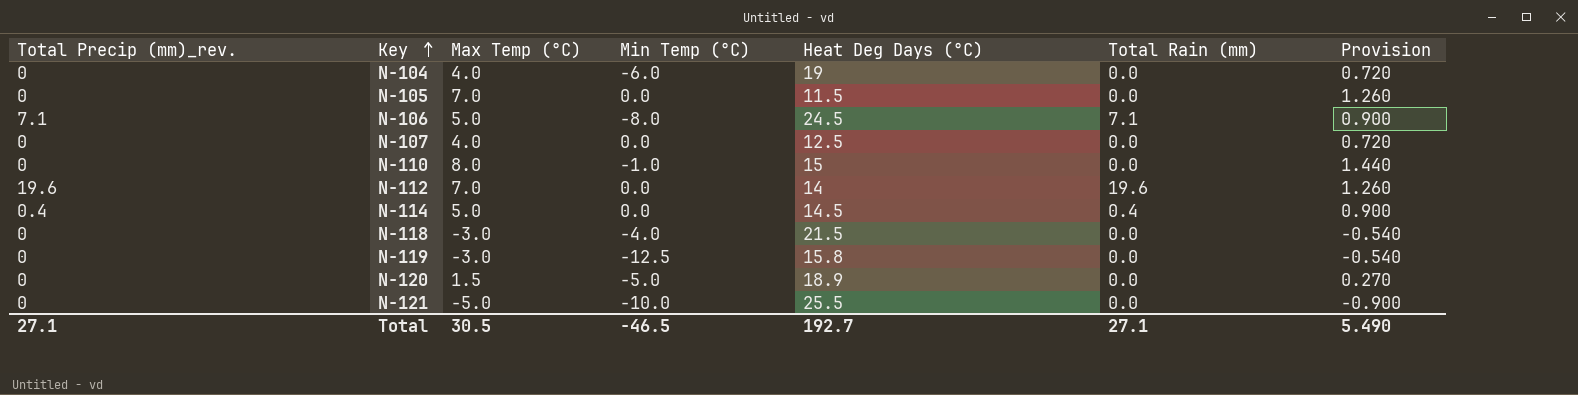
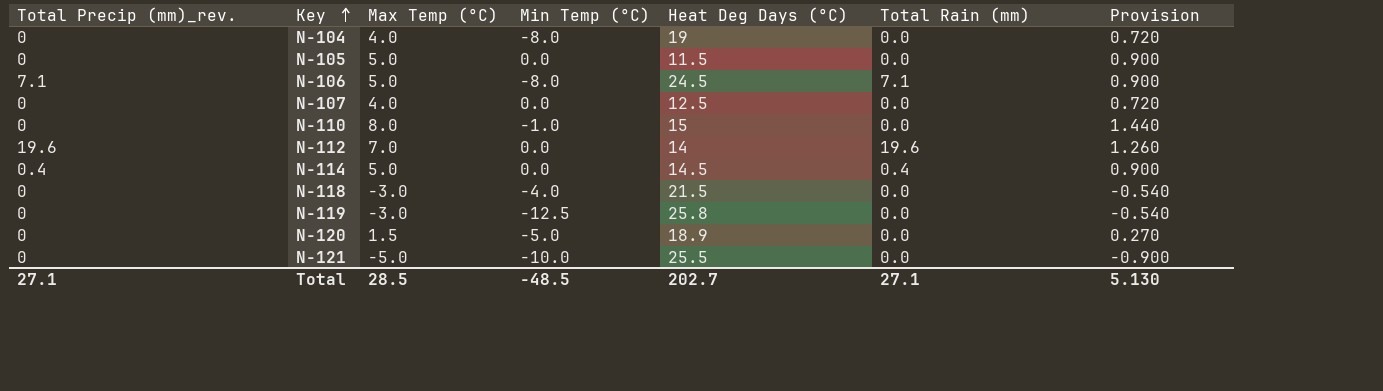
N-104 | Min Temp (°C): -6.0 -> -8.0
N-105 | Max Temp (°C): 7.0 -> 5.0
N-105 | Provision: 1.260 -> 0.900
N-119 | Heat Deg Days (°C): 15.8 -> 25.8
Total | Max Temp (°C): 30.5 -> 28.5
Total | Min Temp (°C): -46.5 -> -48.5
Total | Heat Deg Days (°C): 192.7 -> 202.7
Total | Provision: 5.490 -> 5.130

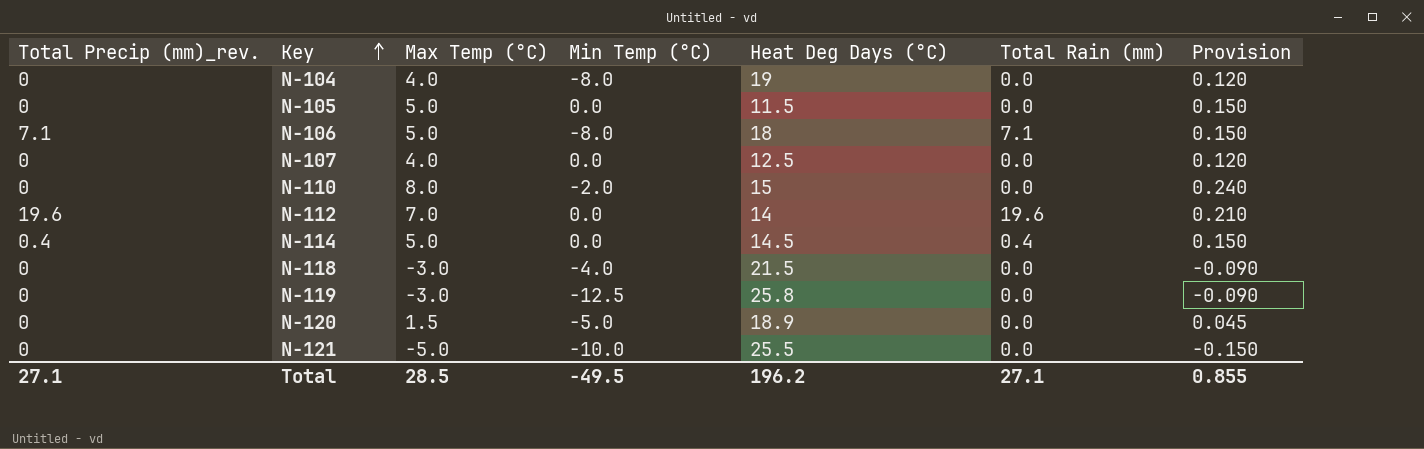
column Provision | formula: [Max Temp (°C)] * 0.18 -> [Max Temp (°C)] * 0.03
N-106 | Heat Deg Days (°C): 24.5 -> 18
N-110 | Min Temp (°C): -1.0 -> -2.0
Total | Min Temp (°C): -48.5 -> -49.5
Total | Heat Deg Days (°C): 202.7 -> 196.2
Total | Provision: 5.130 -> 0.855

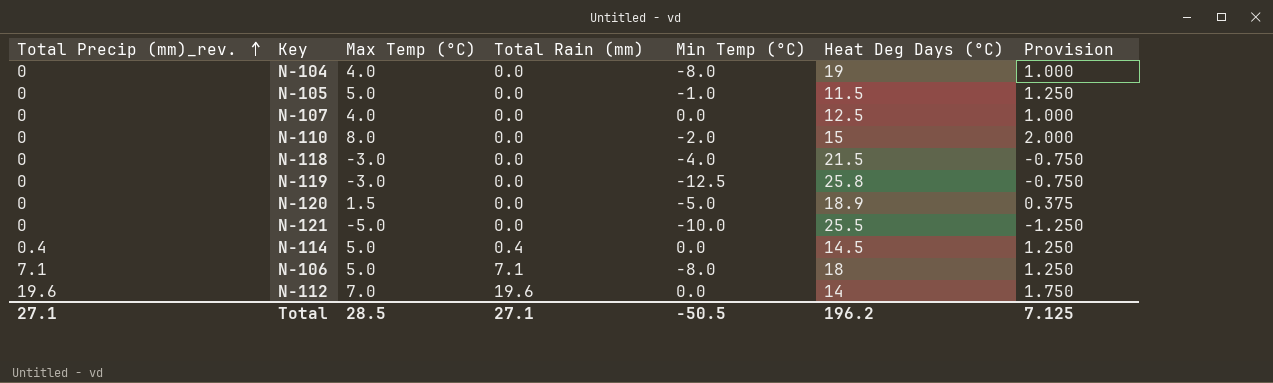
row order: Key ascending -> Total Precip (mm)_rev. ascending
column Total Rain (mm) | position: 6 -> 4
column Provision | formula: [Max Temp (°C)] * 0.03 -> [Max Temp (°C)] * 0.25
N-105 | Min Temp (°C): 0.0 -> -1.0
Total | Min Temp (°C): -49.5 -> -50.5
Total | Provision: 0.855 -> 7.125

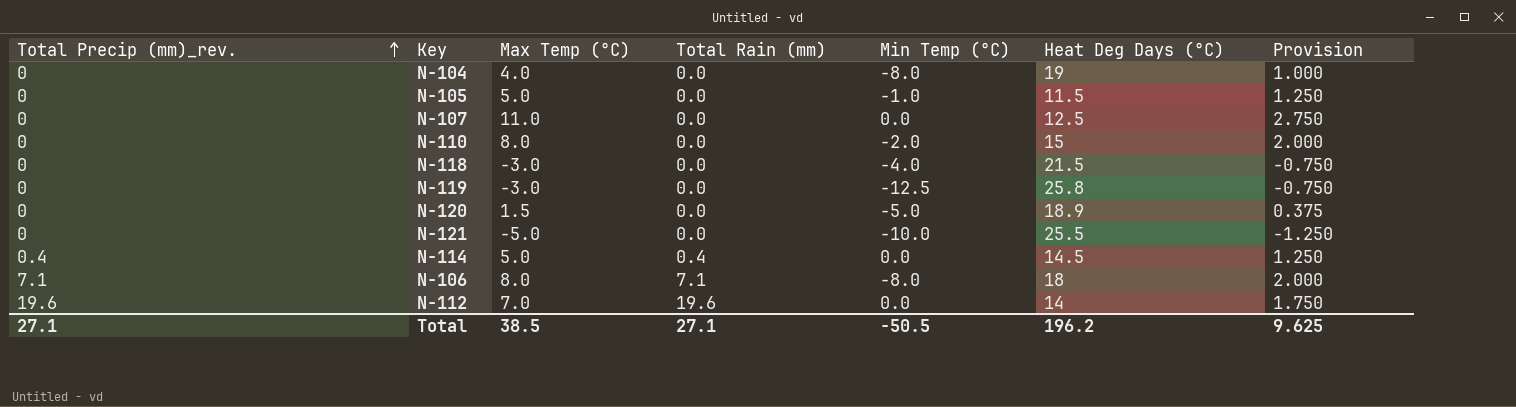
N-107 | Max Temp (°C): 4.0 -> 11.0
N-107 | Provision: 1.000 -> 2.750
N-106 | Max Temp (°C): 5.0 -> 8.0
N-106 | Provision: 1.250 -> 2.000
Total | Max Temp (°C): 28.5 -> 38.5
Total | Provision: 7.125 -> 9.625

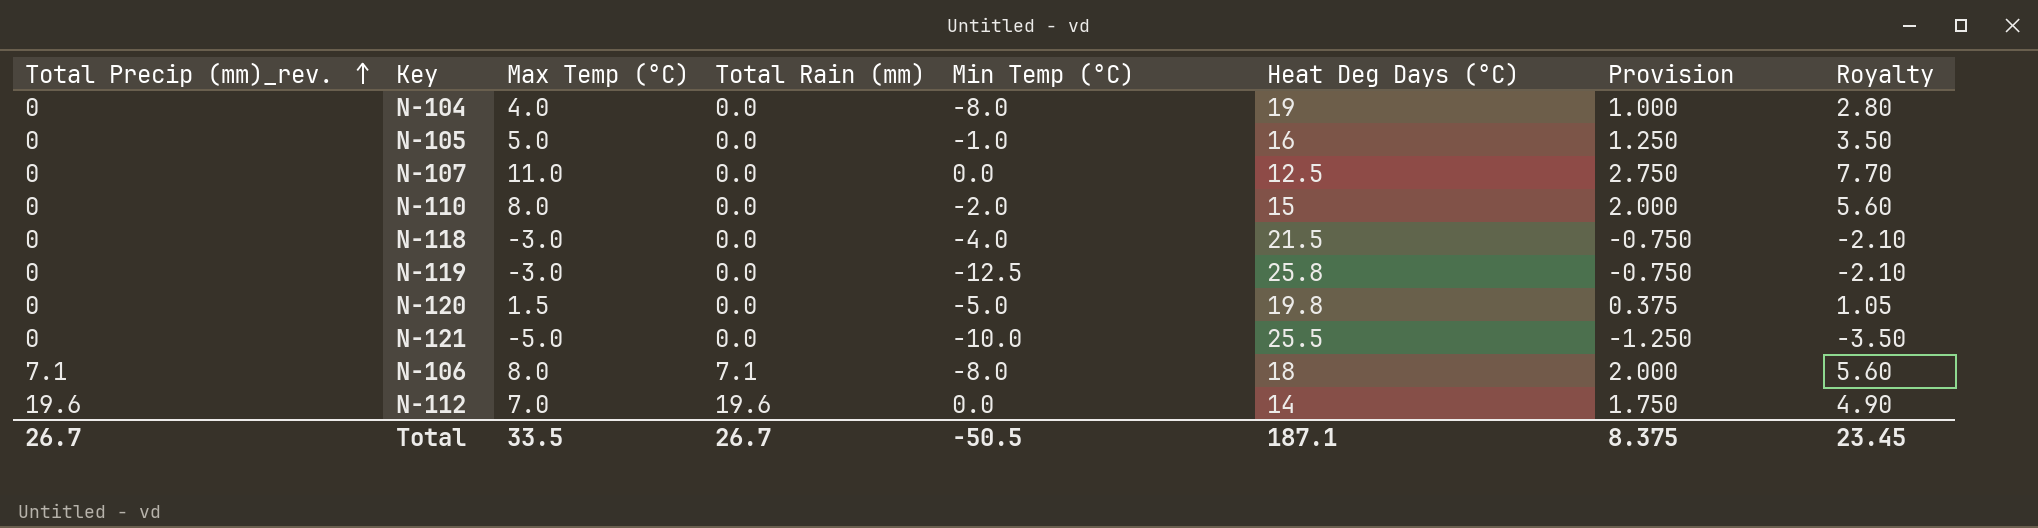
column Royalty | formula: none -> [Max Temp (°C)] * 0.7
row N-114: 0.4 | 5.0 | 0.4 | 0.0 | 14.5 | 1.250 -> none
N-105 | Heat Deg Days (°C): 11.5 -> 16
N-120 | Heat Deg Days (°C): 18.9 -> 19.8
Total | Total Precip (mm)_rev.: 27.1 -> 26.7
Total | Max Temp (°C): 38.5 -> 33.5
Total | Total Rain (mm): 27.1 -> 26.7
Total | Heat Deg Days (°C): 196.2 -> 187.1
Total | Provision: 9.625 -> 8.375

